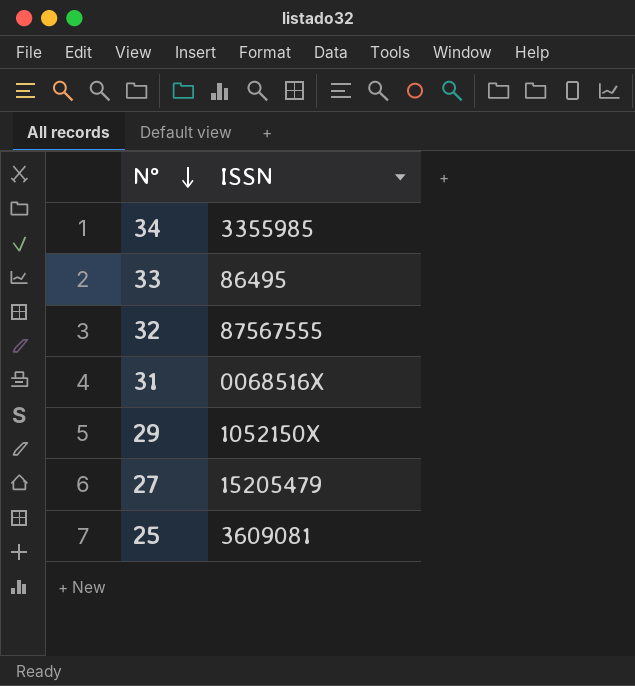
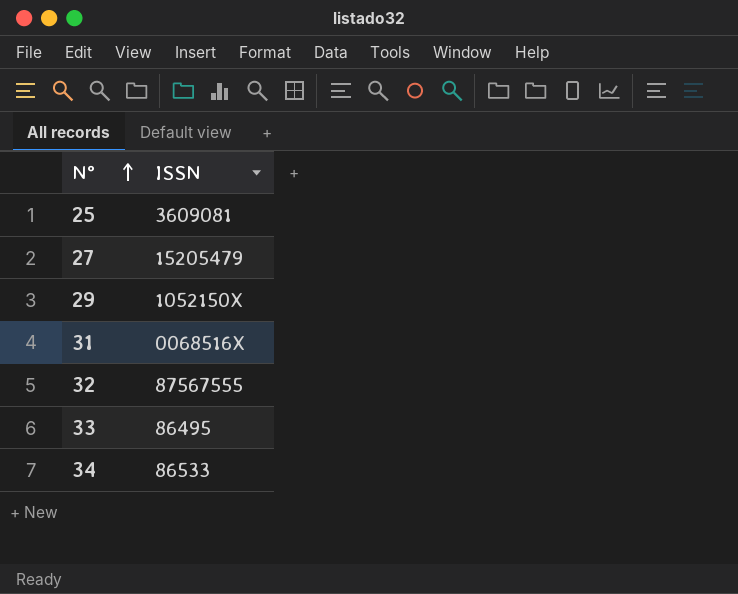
row order: N° descending -> N° ascending
34 | ISSN: 3355985 -> 86533

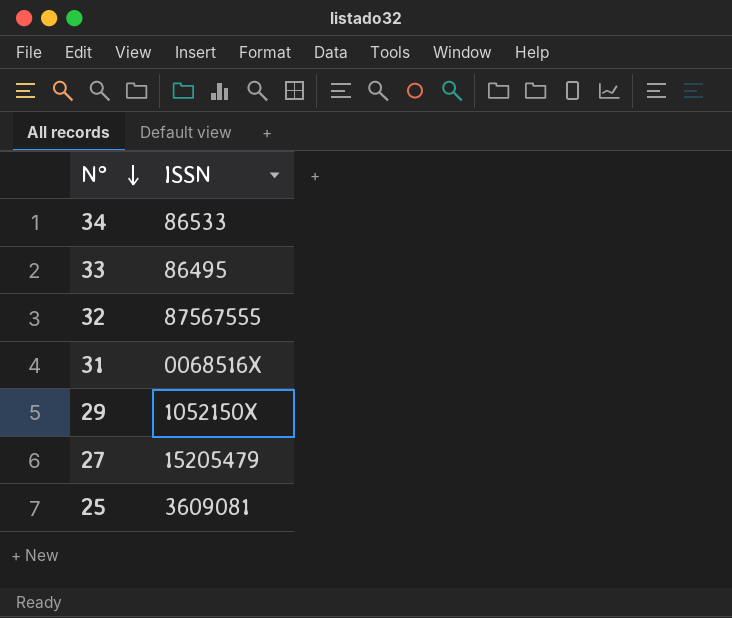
row order: N° ascending -> N° descending

